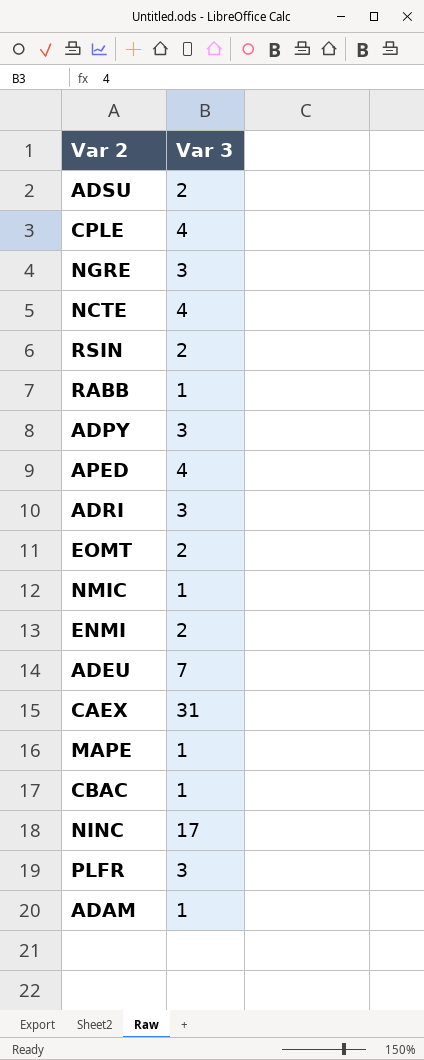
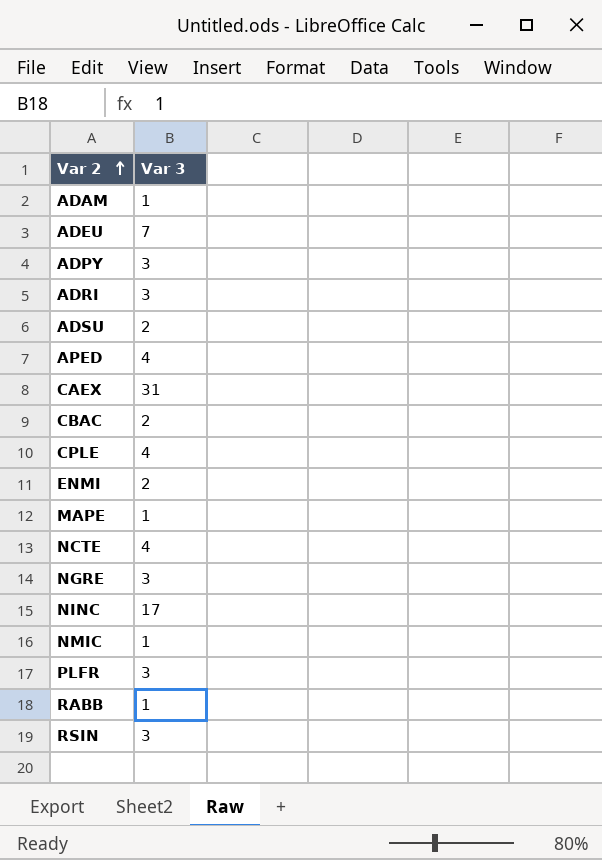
row order: none -> Var 2 ascending
row EOMT: 2 -> none
CBAC | Var 3: 1 -> 2
RSIN | Var 3: 2 -> 3

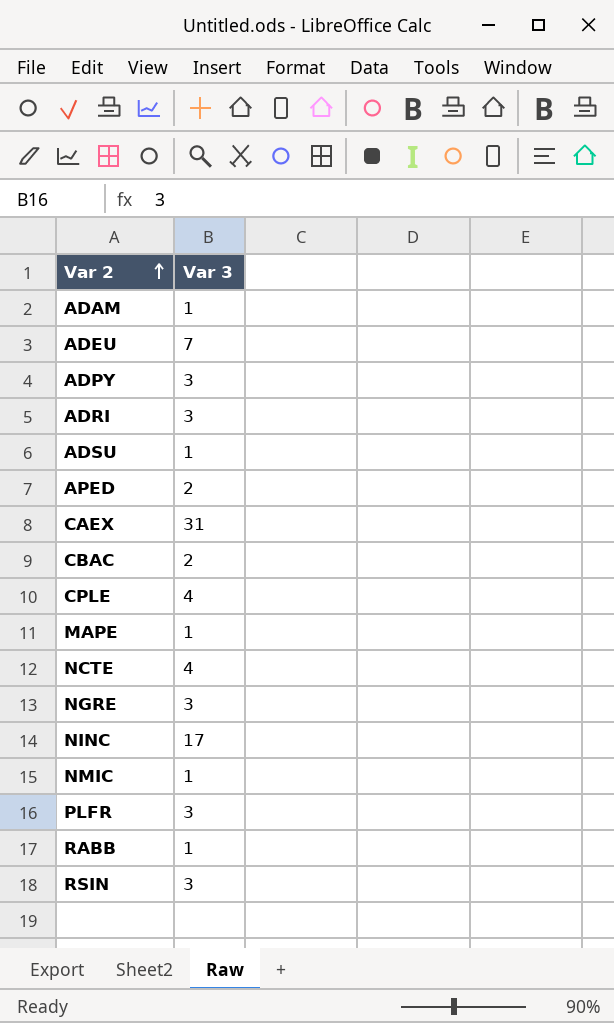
row ENMI: 2 -> none
ADSU | Var 3: 2 -> 1
APED | Var 3: 4 -> 2

